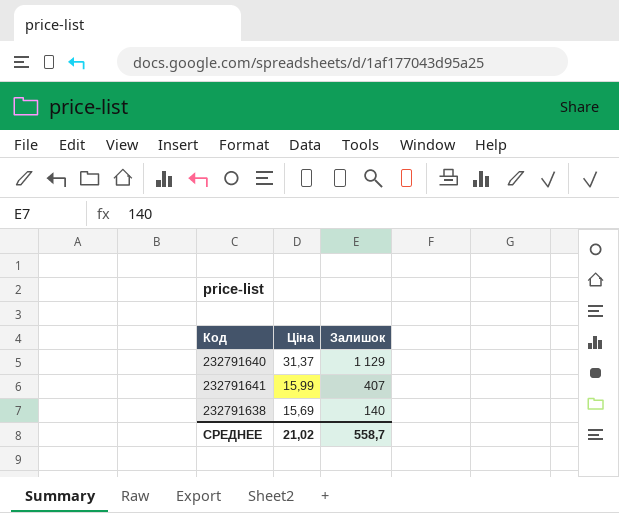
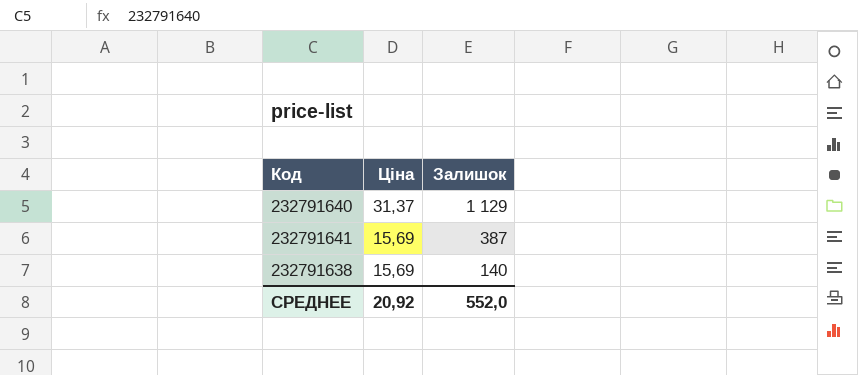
232791641 | Ціна: 15,99 -> 15,69
232791641 | Залишок: 407 -> 387
СРЕДНЕЕ | Ціна: 21,02 -> 20,92
СРЕДНЕЕ | Залишок: 558,7 -> 552,0

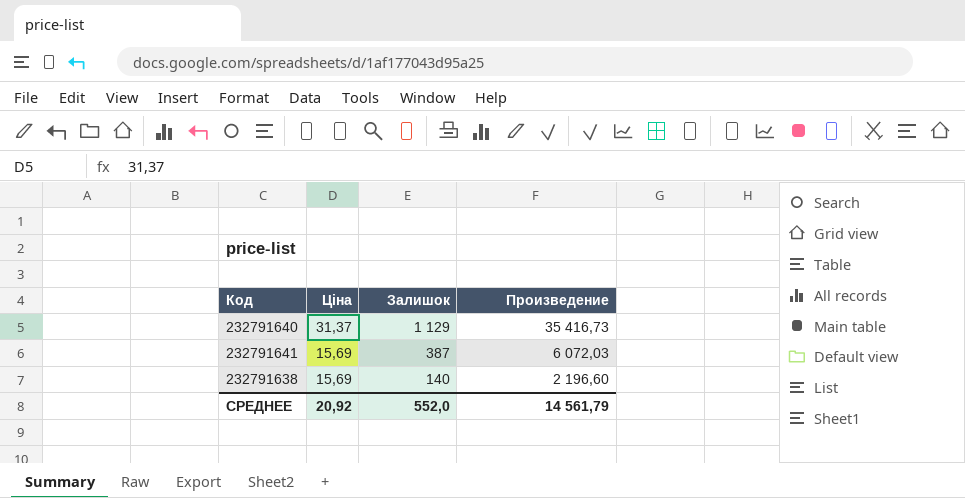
column Произведение | formula: none -> [Ціна] * [Залишок]

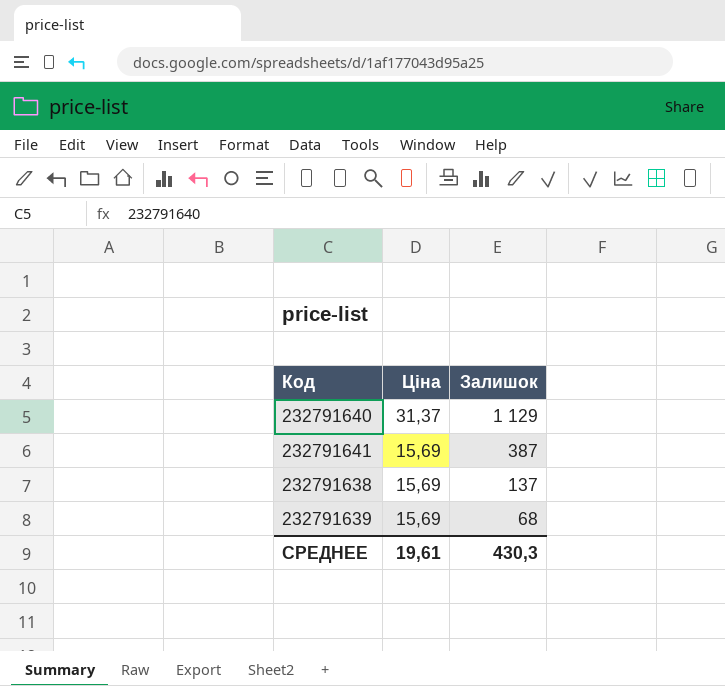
column Произведение | formula: [Ціна] * [Залишок] -> none
232791638 | Залишок: 140 -> 137
row 232791639: none -> 15,69 | 68
СРЕДНЕЕ | Ціна: 20,92 -> 19,61
СРЕДНЕЕ | Залишок: 552,0 -> 430,3

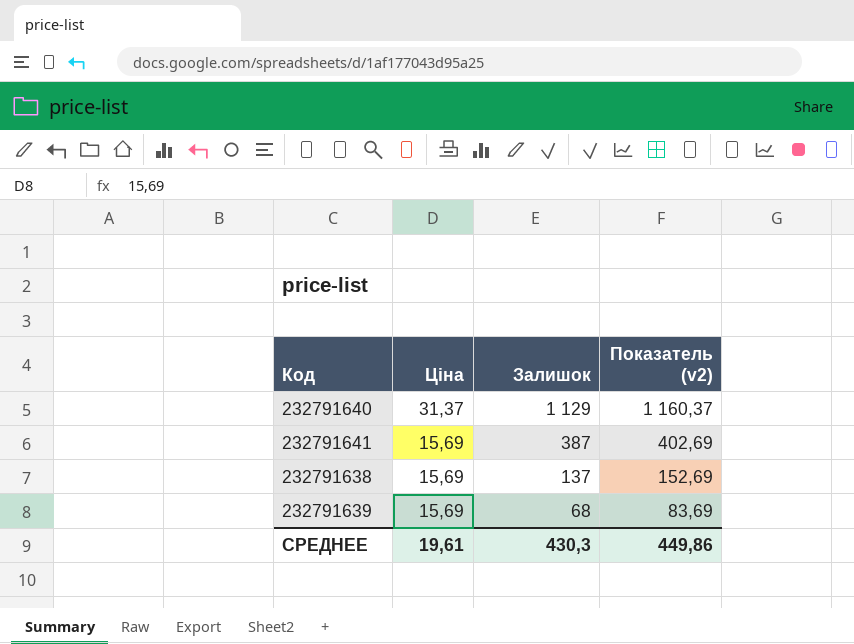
column Показатель (v2) | formula: none -> [Ціна] + [Залишок]

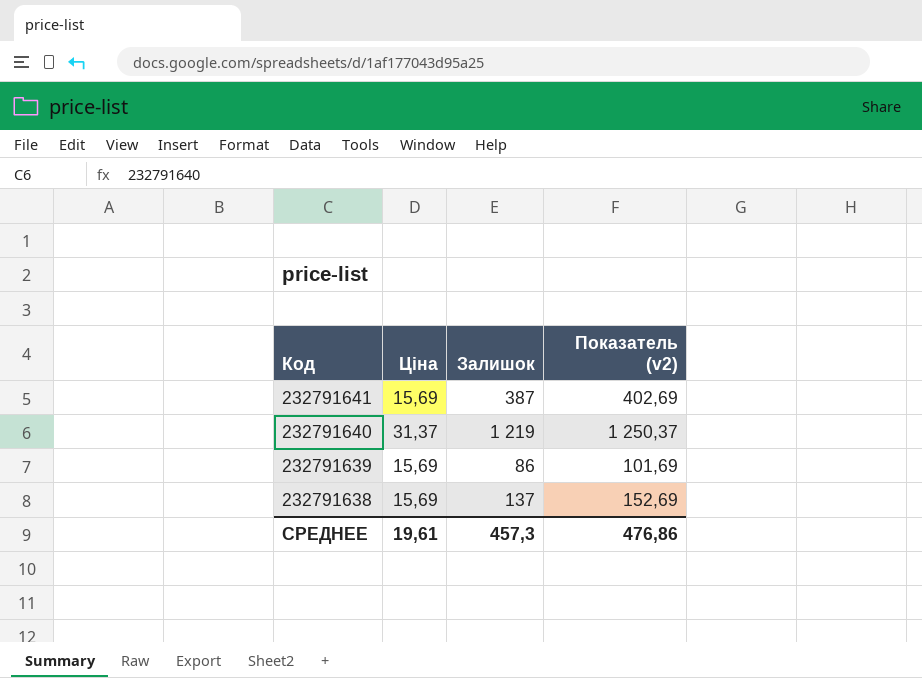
row order: Ціна descending -> Код descending
232791640 | Залишок: 1 129 -> 1 219
232791640 | Показатель (v2): 1 160,37 -> 1 250,37
232791639 | Залишок: 68 -> 86
232791639 | Показатель (v2): 83,69 -> 101,69
СРЕДНЕЕ | Залишок: 430,3 -> 457,3
СРЕДНЕЕ | Показатель (v2): 449,86 -> 476,86

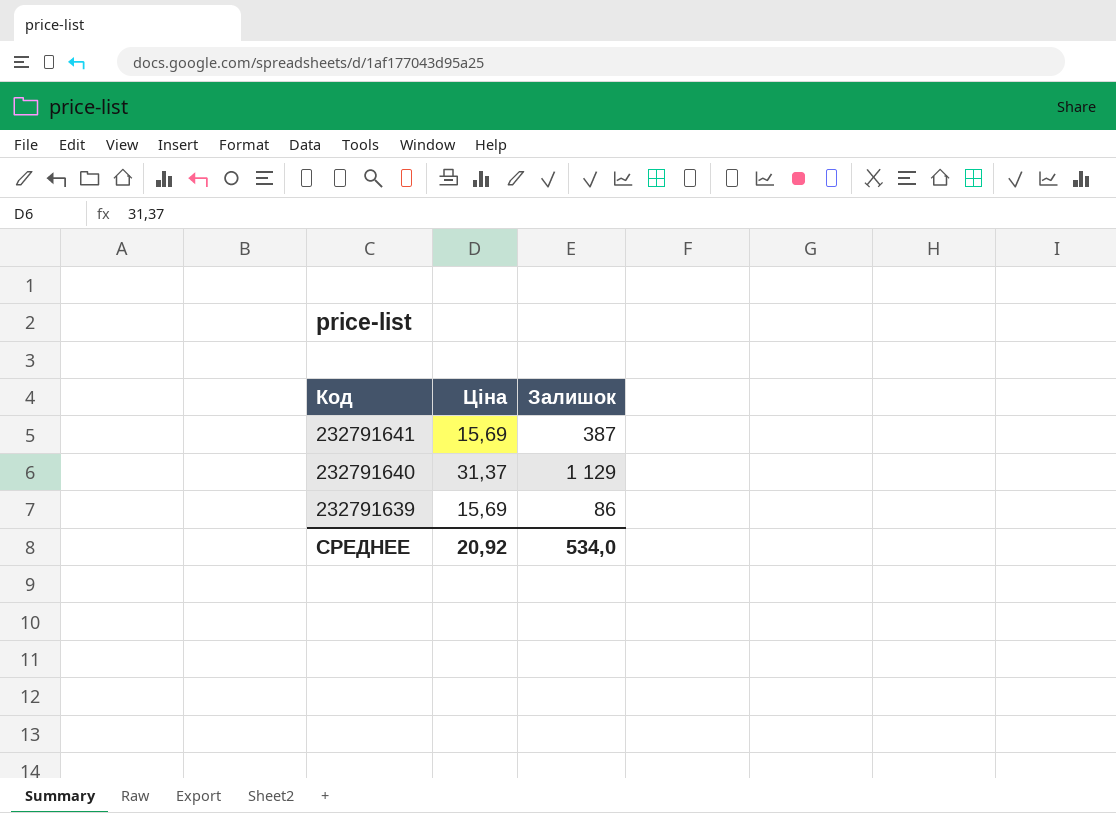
column Показатель (v2) | formula: [Ціна] + [Залишок] -> none
row 232791638: 15,69 | 137 | 152,69 -> none
232791640 | Залишок: 1 219 -> 1 129
СРЕДНЕЕ | Ціна: 19,61 -> 20,92
СРЕДНЕЕ | Залишок: 457,3 -> 534,0

